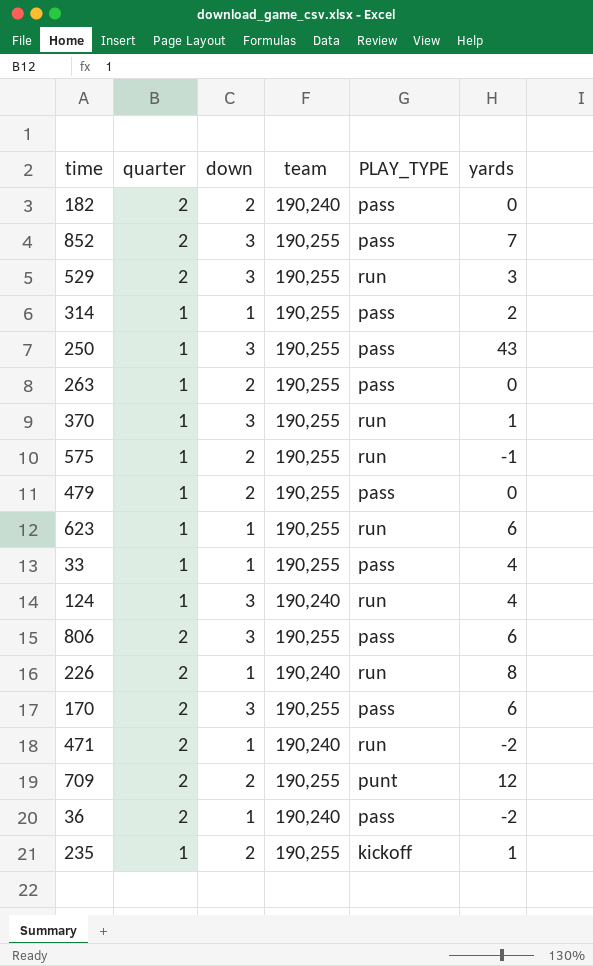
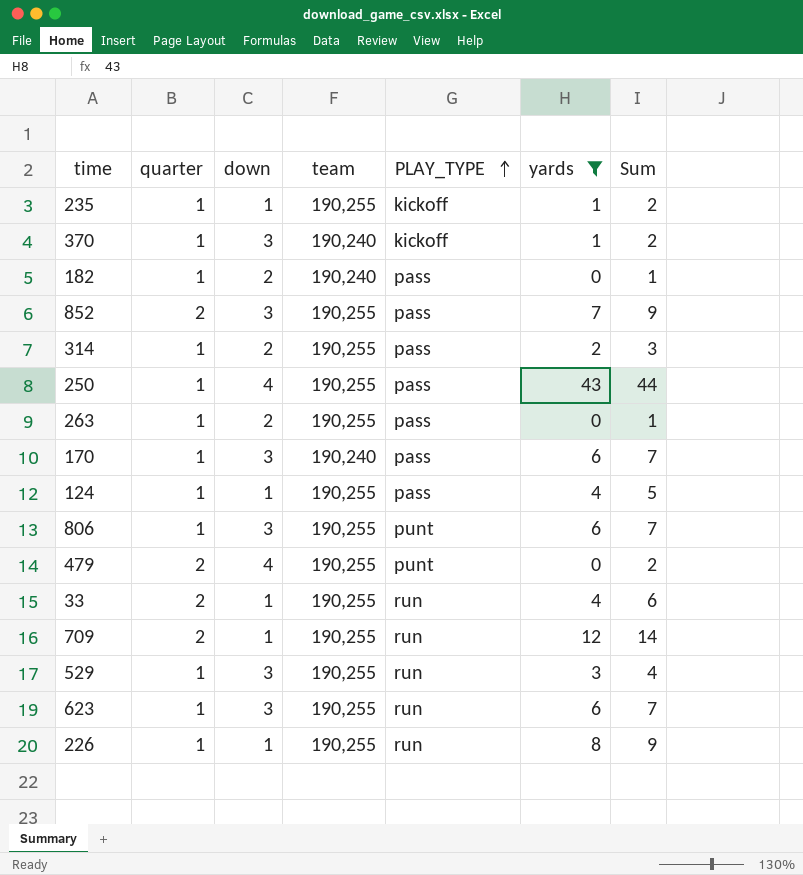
filter: none -> yards >= 0
row order: none -> PLAY_TYPE ascending
column Sum | formula: none -> [quarter] + [yards]
235 | down: 2 -> 1
370 | team: 190,255 -> 190,240
370 | PLAY_TYPE: run -> kickoff
182 | quarter: 2 -> 1
314 | down: 1 -> 2
250 | down: 3 -> 4
170 | quarter: 2 -> 1
170 | team: 190,255 -> 190,240
124 | down: 3 -> 1
124 | team: 190,240 -> 190,255
124 | PLAY_TYPE: run -> pass
806 | quarter: 2 -> 1
806 | PLAY_TYPE: pass -> punt
479 | quarter: 1 -> 2
479 | down: 2 -> 4
479 | PLAY_TYPE: pass -> punt
33 | quarter: 1 -> 2
33 | PLAY_TYPE: pass -> run
709 | down: 2 -> 1
709 | PLAY_TYPE: punt -> run
529 | quarter: 2 -> 1
623 | down: 1 -> 3
226 | quarter: 2 -> 1
226 | team: 190,240 -> 190,255

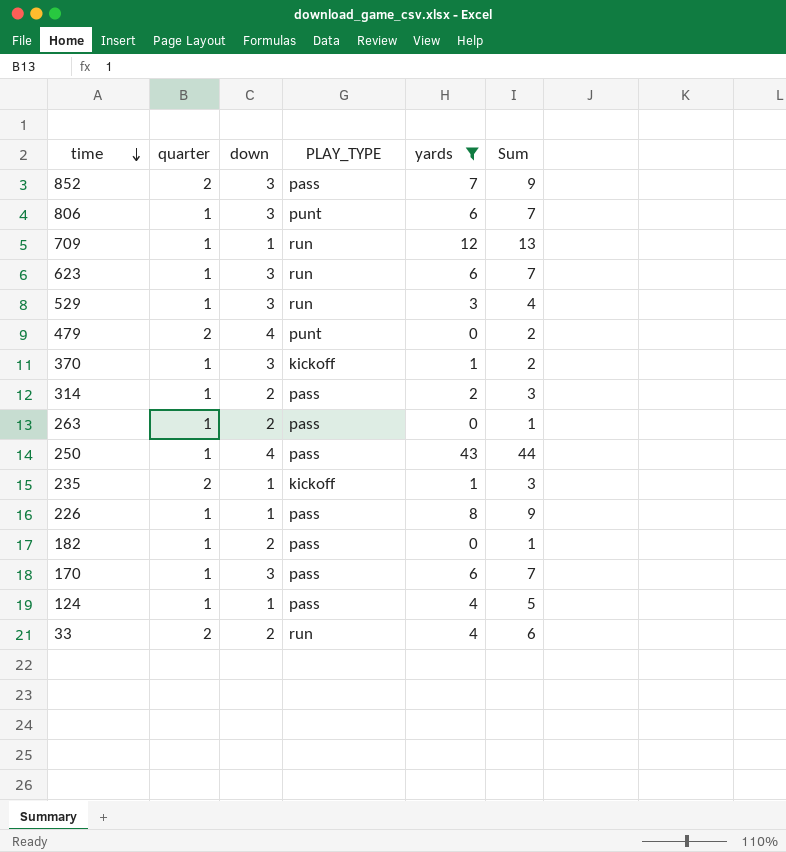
row order: PLAY_TYPE ascending -> time descending
column team | position: 4 -> none
709 | quarter: 2 -> 1
709 | Sum: 14 -> 13
235 | quarter: 1 -> 2
235 | Sum: 2 -> 3
226 | PLAY_TYPE: run -> pass
33 | down: 1 -> 2

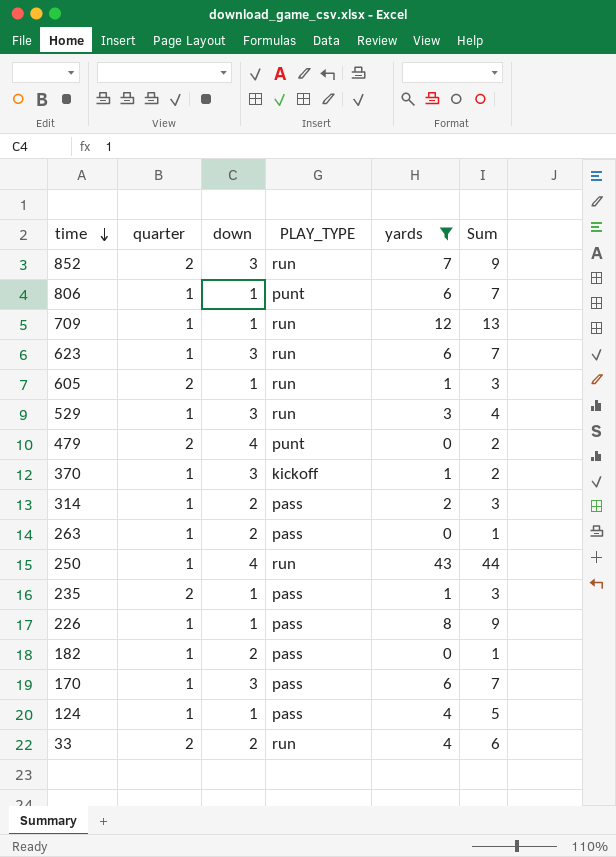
852 | PLAY_TYPE: pass -> run
806 | down: 3 -> 1
row 605: none -> 2 | 1 | run | 1 | 3
250 | PLAY_TYPE: pass -> run
235 | PLAY_TYPE: kickoff -> pass

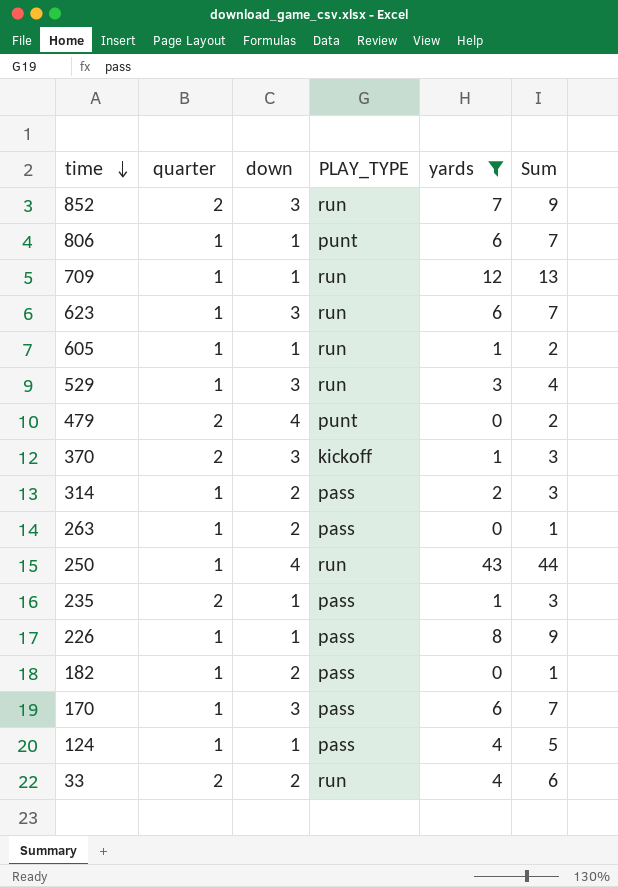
605 | quarter: 2 -> 1
605 | Sum: 3 -> 2
370 | quarter: 1 -> 2
370 | Sum: 2 -> 3

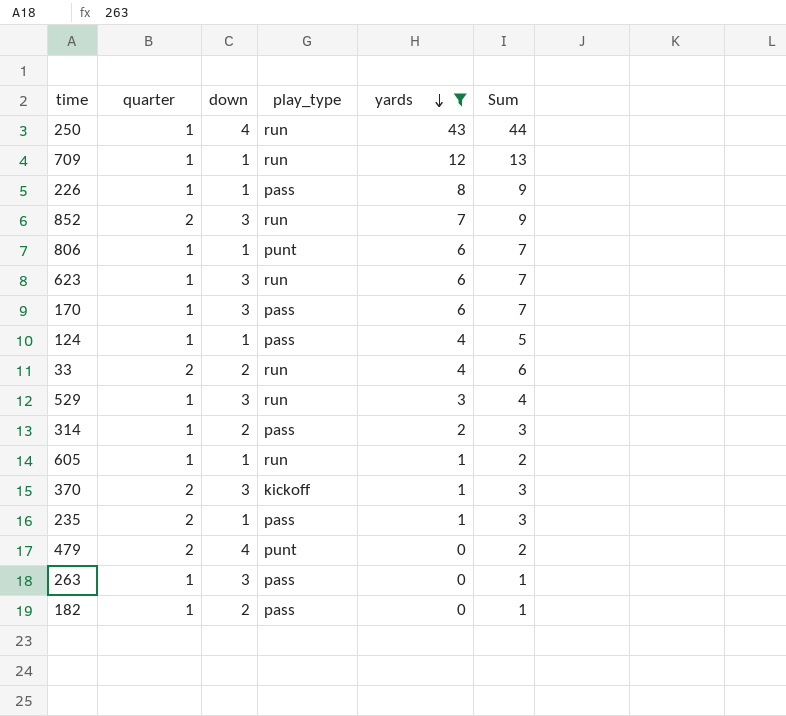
row order: time descending -> yards descending
column name: PLAY_TYPE -> play_type
263 | down: 2 -> 3

